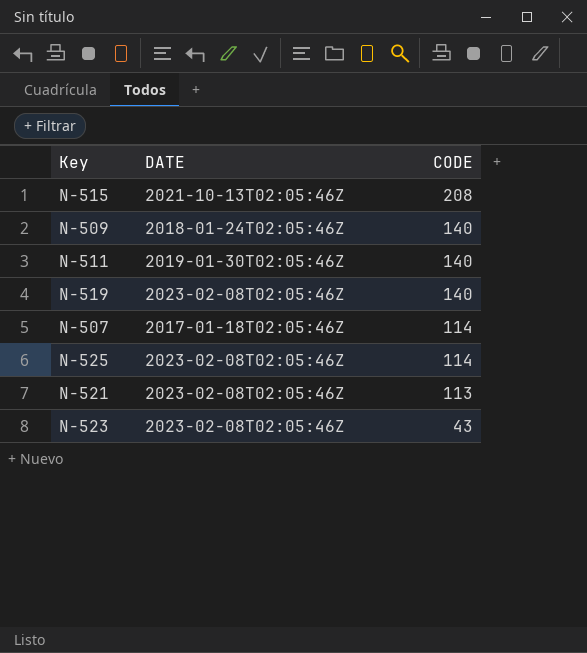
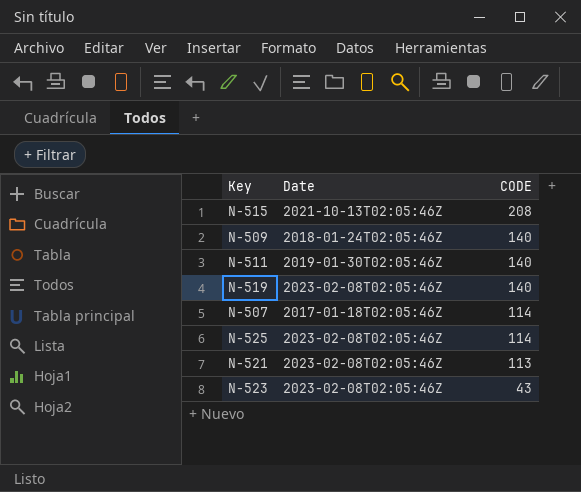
column name: DATE -> Date

